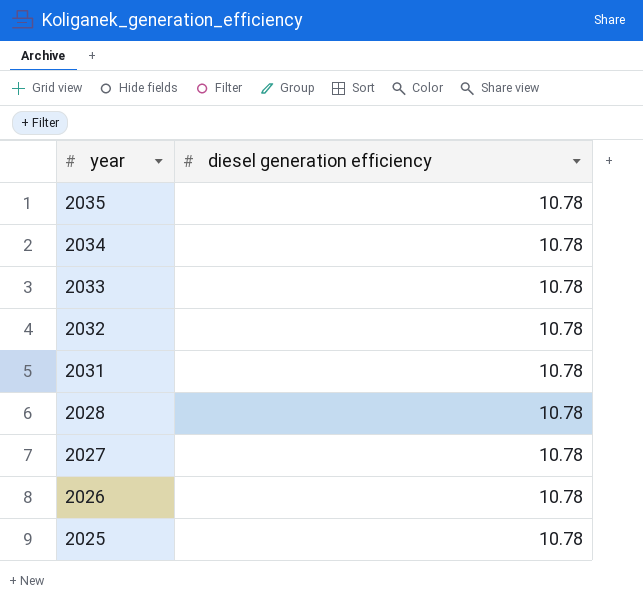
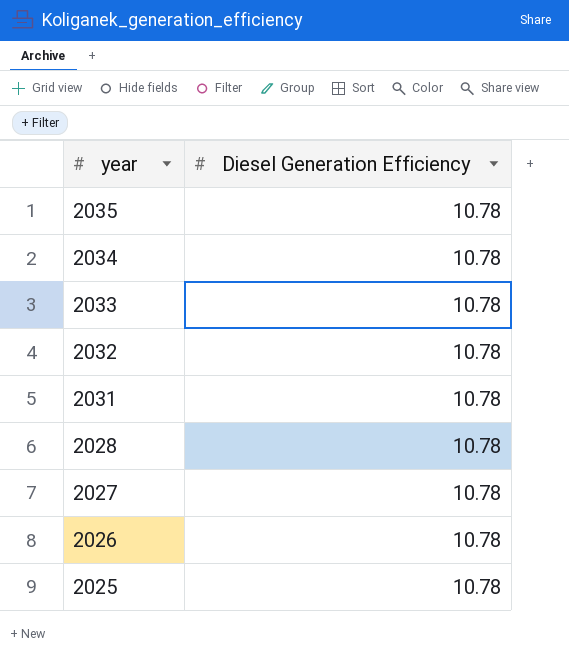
column name: diesel generation efficiency -> Diesel Generation Efficiency

